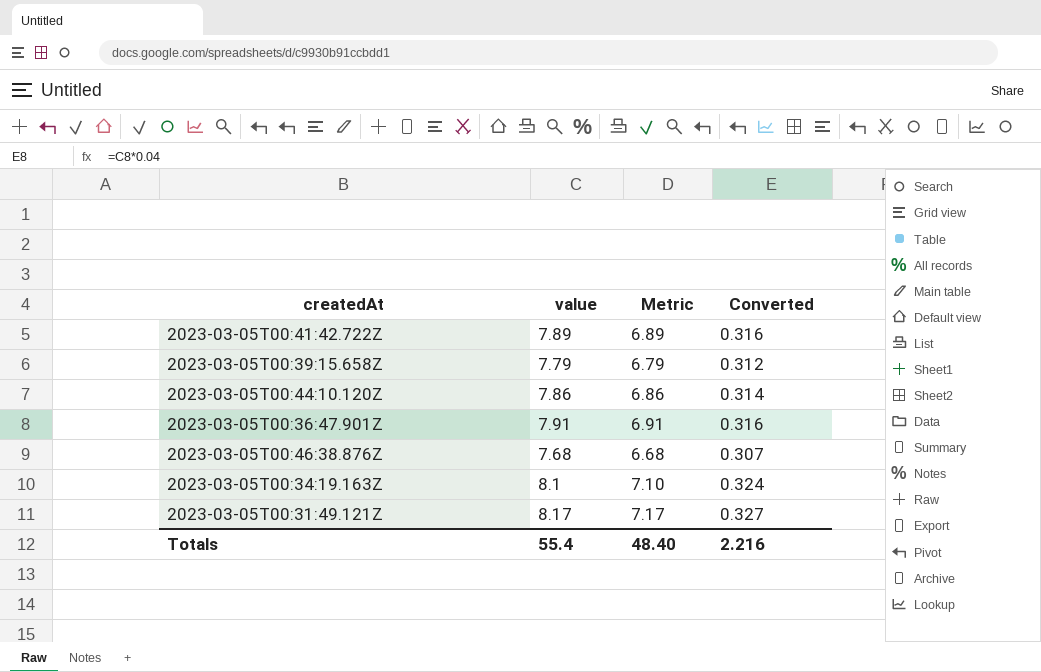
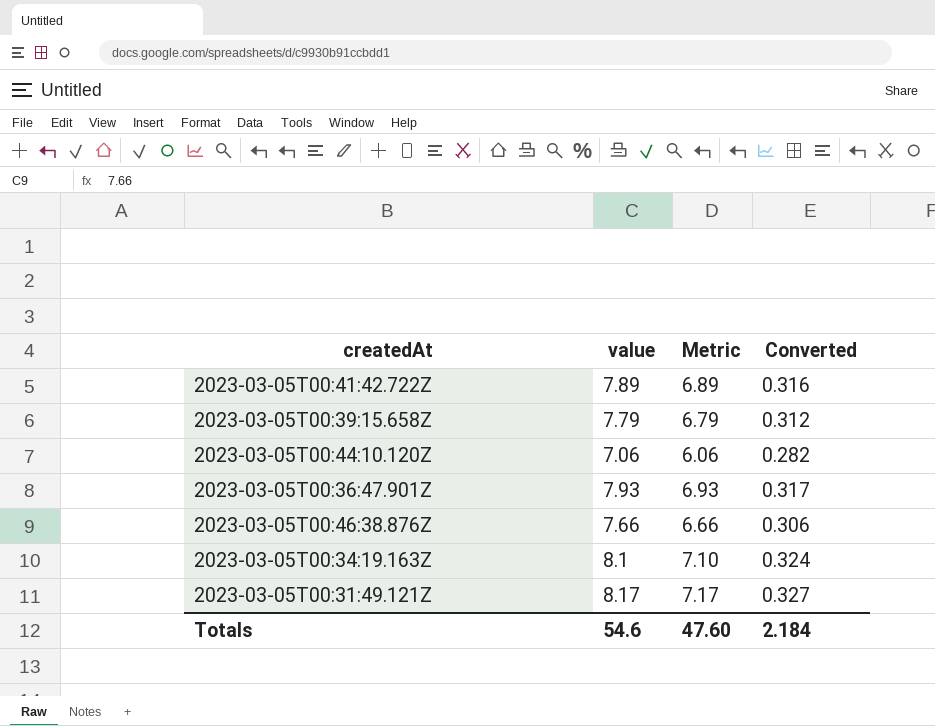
2023-03-05T00:44:10.120Z | value: 7.86 -> 7.06
2023-03-05T00:44:10.120Z | Metric: 6.86 -> 6.06
2023-03-05T00:44:10.120Z | Converted: 0.314 -> 0.282
2023-03-05T00:36:47.901Z | value: 7.91 -> 7.93
2023-03-05T00:36:47.901Z | Metric: 6.91 -> 6.93
2023-03-05T00:36:47.901Z | Converted: 0.316 -> 0.317
2023-03-05T00:46:38.876Z | value: 7.68 -> 7.66
2023-03-05T00:46:38.876Z | Metric: 6.68 -> 6.66
2023-03-05T00:46:38.876Z | Converted: 0.307 -> 0.306
Totals | value: 55.4 -> 54.6
Totals | Metric: 48.40 -> 47.60
Totals | Converted: 2.216 -> 2.184

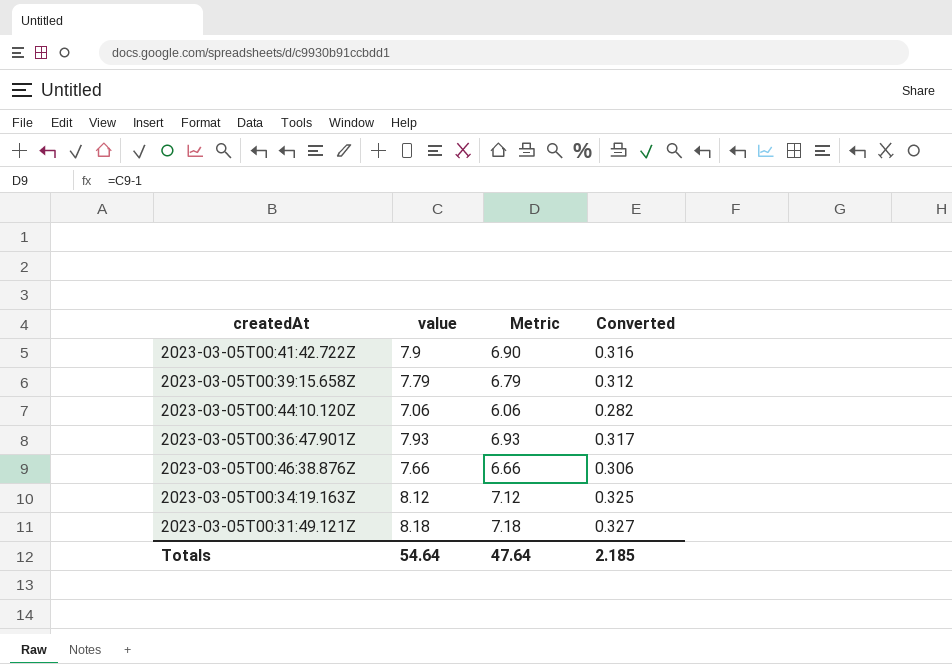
2023-03-05T00:41:42.722Z | value: 7.89 -> 7.9
2023-03-05T00:41:42.722Z | Metric: 6.89 -> 6.90
2023-03-05T00:34:19.163Z | value: 8.1 -> 8.12
2023-03-05T00:34:19.163Z | Metric: 7.10 -> 7.12
2023-03-05T00:34:19.163Z | Converted: 0.324 -> 0.325
2023-03-05T00:31:49.121Z | value: 8.17 -> 8.18
2023-03-05T00:31:49.121Z | Metric: 7.17 -> 7.18
Totals | value: 54.6 -> 54.64
Totals | Metric: 47.60 -> 47.64
Totals | Converted: 2.184 -> 2.185

